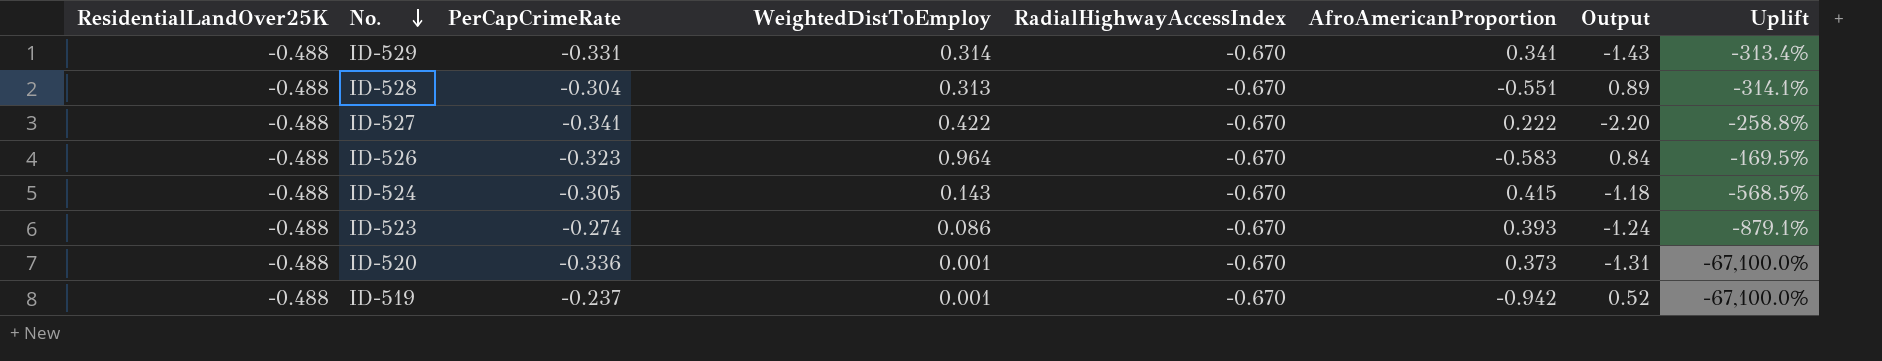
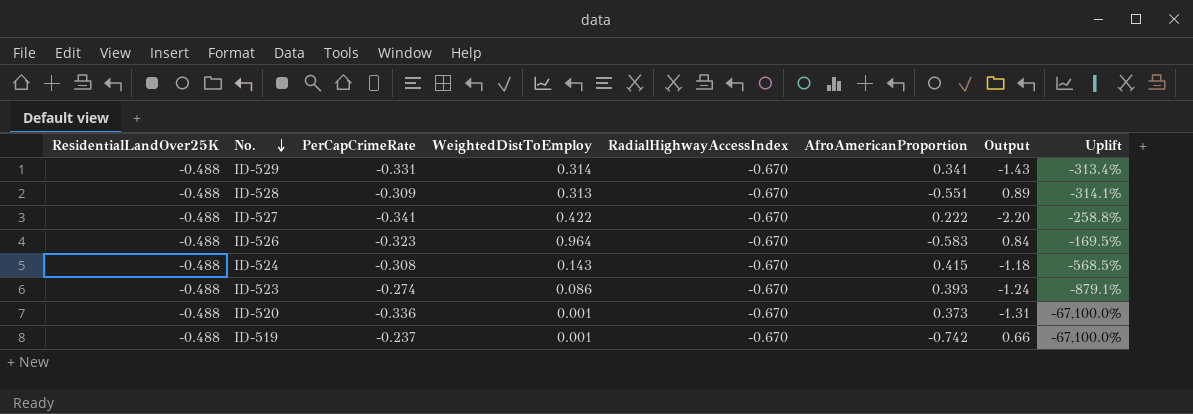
ID-528 | PerCapCrimeRate: -0.304 -> -0.309
ID-524 | PerCapCrimeRate: -0.305 -> -0.308
ID-519 | AfroAmericanProportion: -0.942 -> -0.742
ID-519 | Output: 0.52 -> 0.66

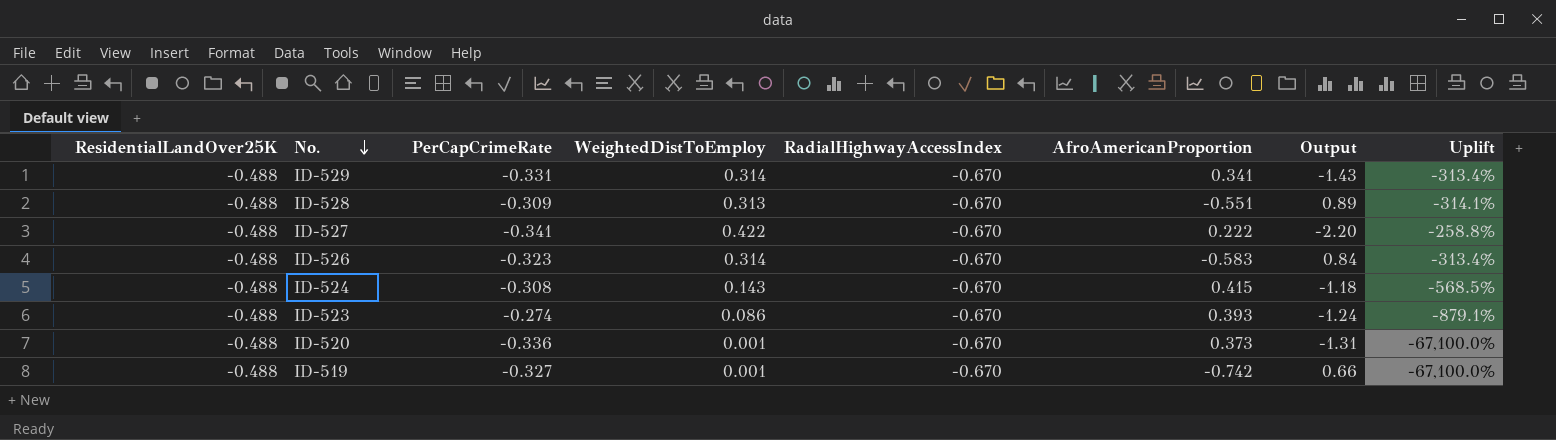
ID-526 | WeightedDistToEmploy: 0.964 -> 0.314
ID-526 | Uplift: -169.5% -> -313.4%
ID-519 | PerCapCrimeRate: -0.237 -> -0.327

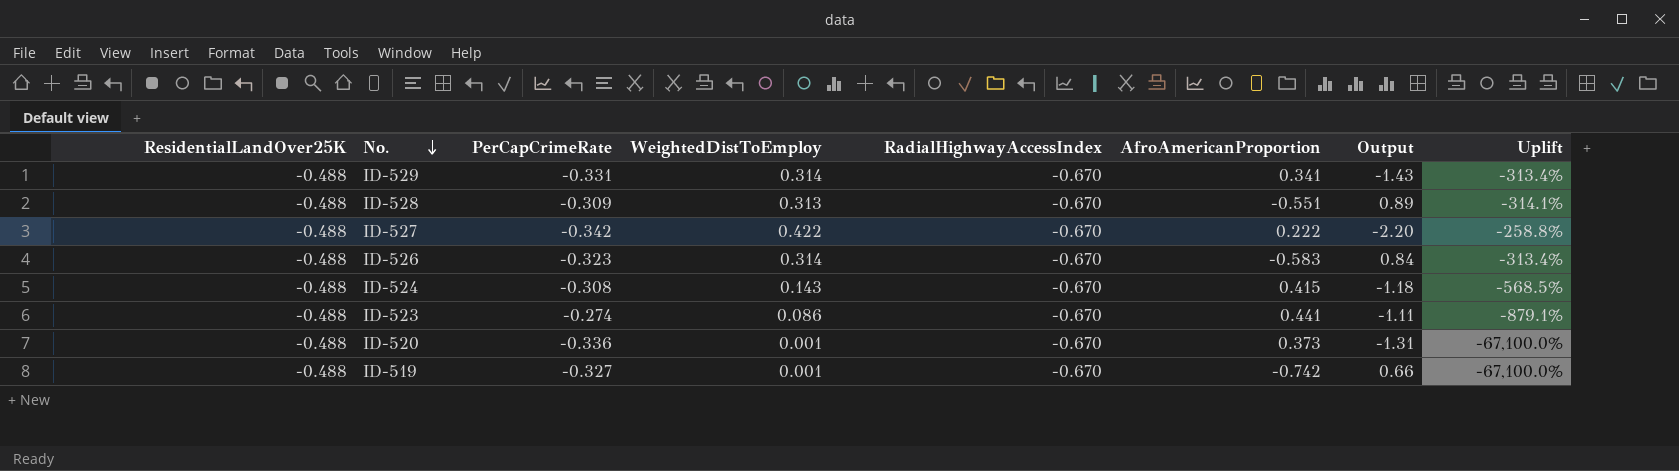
ID-527 | PerCapCrimeRate: -0.341 -> -0.342
ID-523 | AfroAmericanProportion: 0.393 -> 0.441
ID-523 | Output: -1.24 -> -1.11

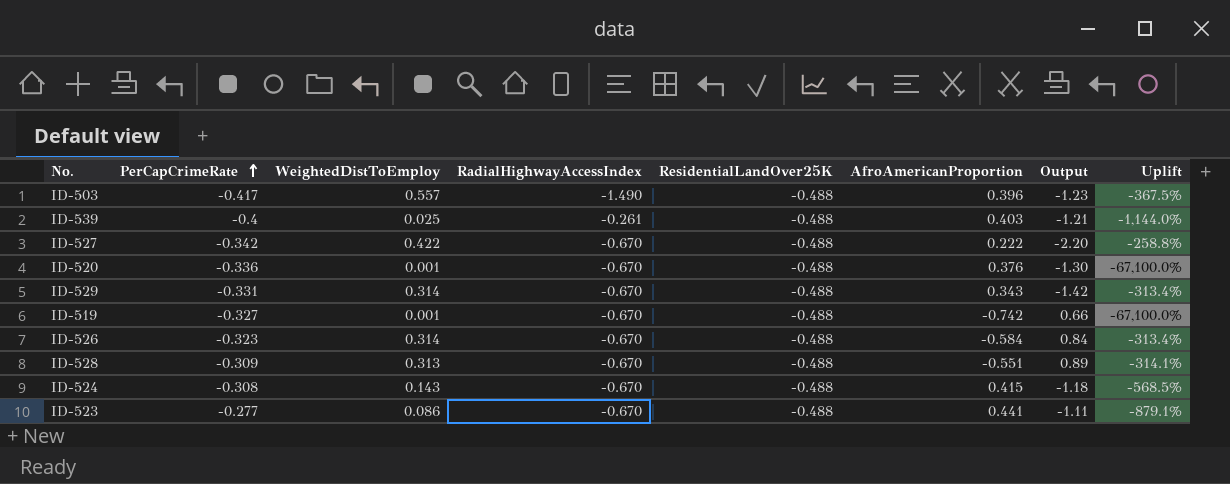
row order: No. descending -> PerCapCrimeRate ascending
column ResidentialLandOver25K | position: 1 -> 5
row ID-503: none -> -0.417 | 0.557 | -1.490 | -0.488 | 0.396 | -1.23 | -367.5%
row ID-539: none -> -0.4 | 0.025 | -0.261 | -0.488 | 0.403 | -1.21 | -1,144.0%
ID-520 | AfroAmericanProportion: 0.373 -> 0.376
ID-520 | Output: -1.31 -> -1.30
ID-529 | AfroAmericanProportion: 0.341 -> 0.343
ID-529 | Output: -1.43 -> -1.42
ID-526 | AfroAmericanProportion: -0.583 -> -0.584
ID-523 | PerCapCrimeRate: -0.274 -> -0.277

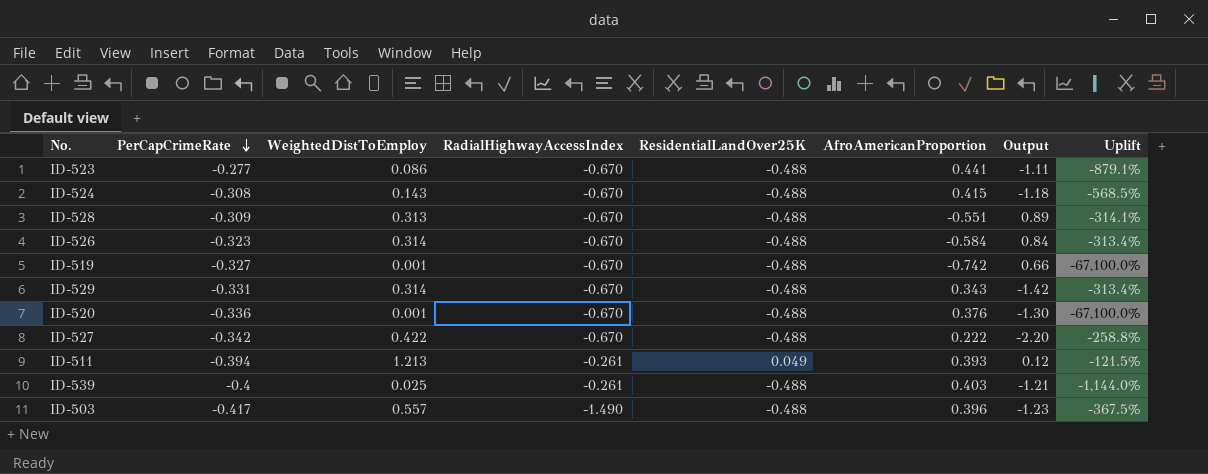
row order: PerCapCrimeRate ascending -> PerCapCrimeRate descending
row ID-511: none -> -0.394 | 1.213 | -0.261 | 0.049 | 0.393 | 0.12 | -121.5%

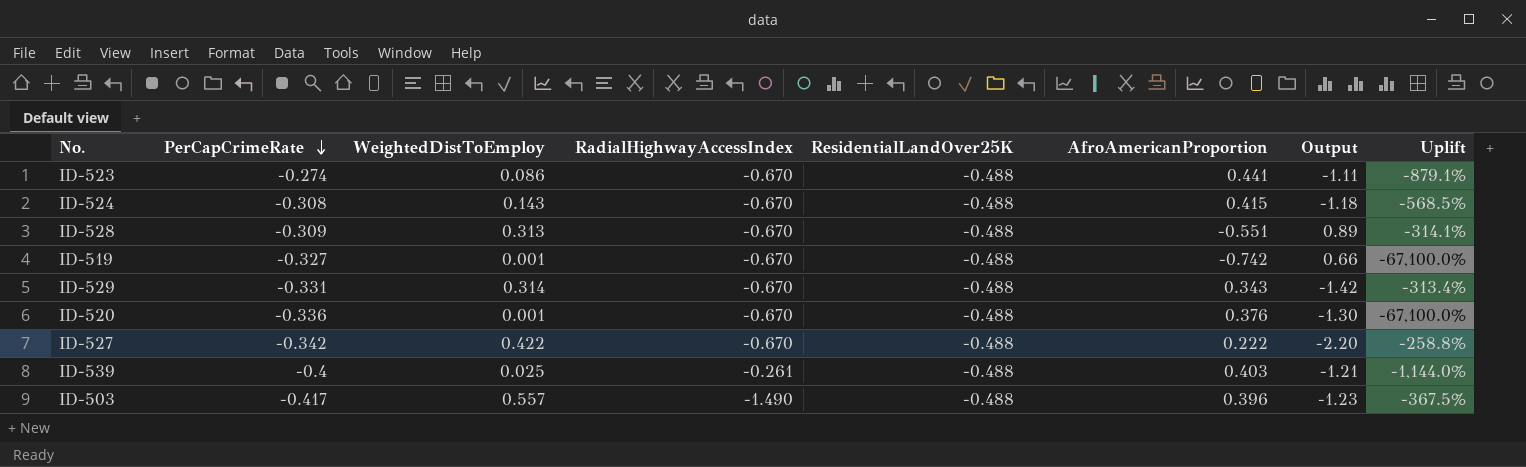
row ID-526: -0.323 | 0.314 | -0.670 | -0.488 | -0.584 | 0.84 | -313.4% -> none
row ID-511: -0.394 | 1.213 | -0.261 | 0.049 | 0.393 | 0.12 | -121.5% -> none
ID-523 | PerCapCrimeRate: -0.277 -> -0.274

